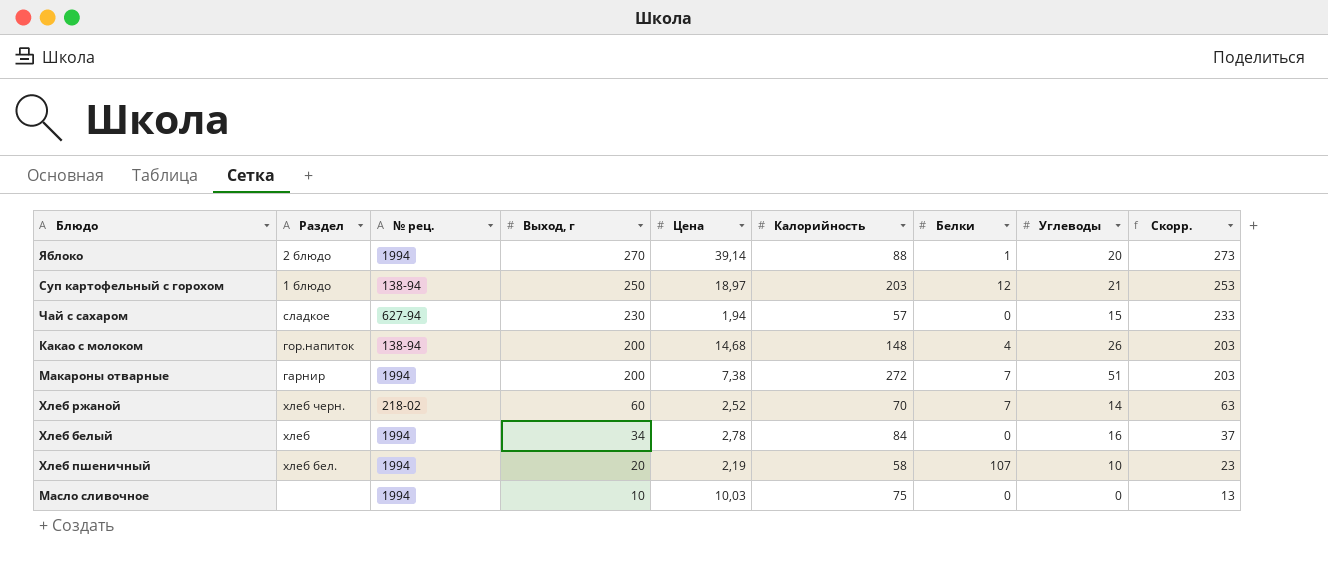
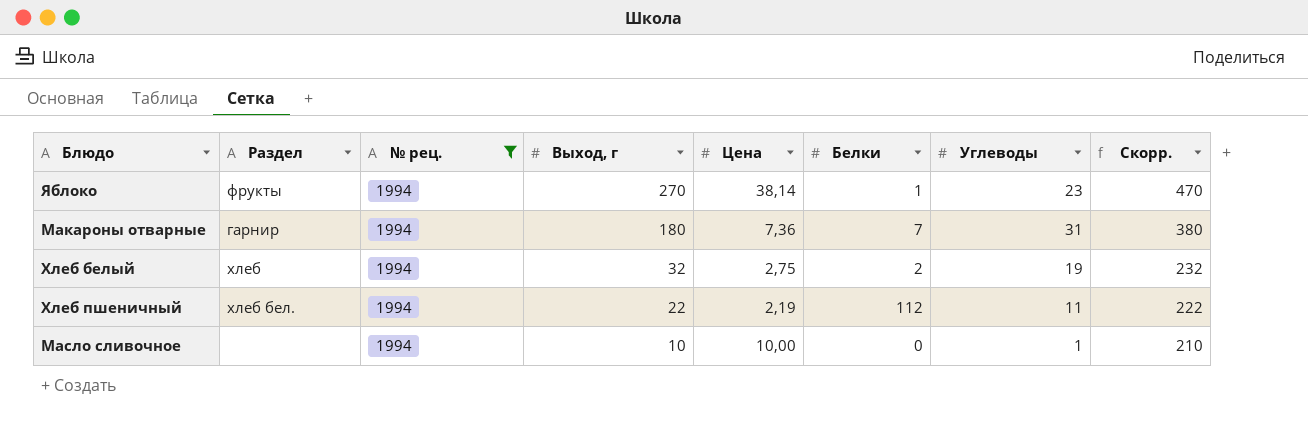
filter: none -> № рец. = 1994
column Калорийность | position: 6 -> none
column Скорр. | formula: [Выход, г] + 3 -> [Выход, г] + 200
Яблоко | Раздел: 2 блюдо -> фрукты
Яблоко | Цена: 39,14 -> 38,14
Яблоко | Углеводы: 20 -> 23
Макароны отварные | Выход, г: 200 -> 180
Макароны отварные | Цена: 7,38 -> 7,36
Макароны отварные | Углеводы: 51 -> 31
Хлеб белый | Выход, г: 34 -> 32
Хлеб белый | Цена: 2,78 -> 2,75
Хлеб белый | Белки: 0 -> 2
Хлеб белый | Углеводы: 16 -> 19
Хлеб пшеничный | Выход, г: 20 -> 22
Хлеб пшеничный | Белки: 107 -> 112
Хлеб пшеничный | Углеводы: 10 -> 11
Масло сливочное | Цена: 10,03 -> 10,00
Масло сливочное | Углеводы: 0 -> 1

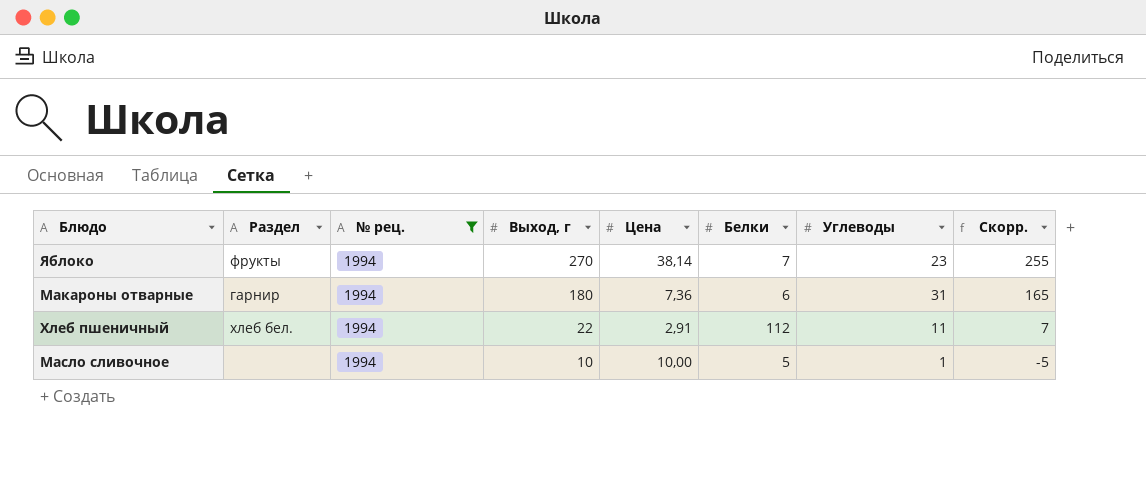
column Скорр. | formula: [Выход, г] + 200 -> [Выход, г] - 15
row Хлеб белый: хлеб | 1994 | 32 | 2,75 | 2 | 19 | 232 -> none
Яблоко | Белки: 1 -> 7
Макароны отварные | Белки: 7 -> 6
Хлеб пшеничный | Цена: 2,19 -> 2,91
Масло сливочное | Белки: 0 -> 5

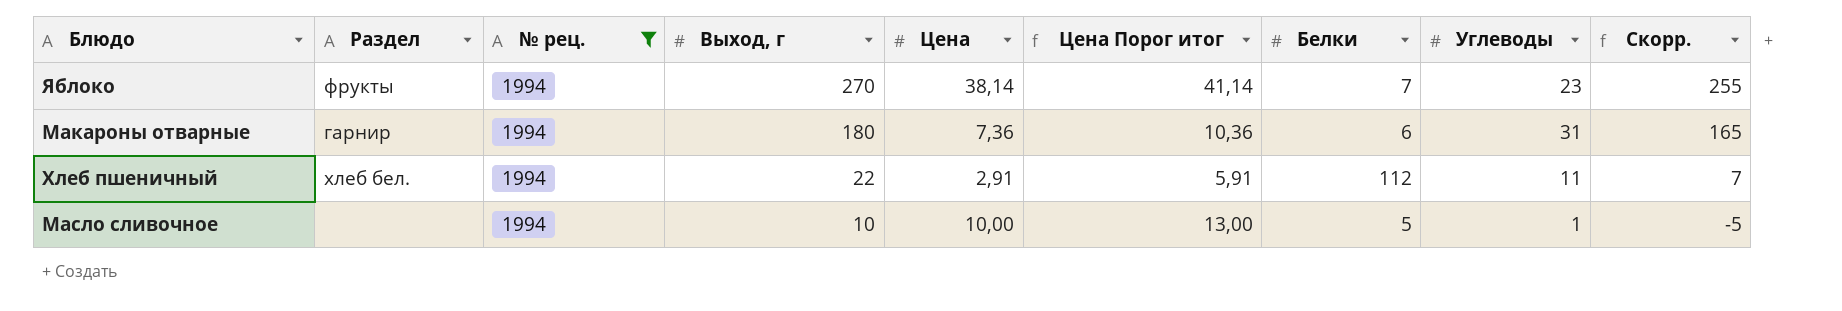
column Цена Порог итог | formula: none -> [Цена] + 3

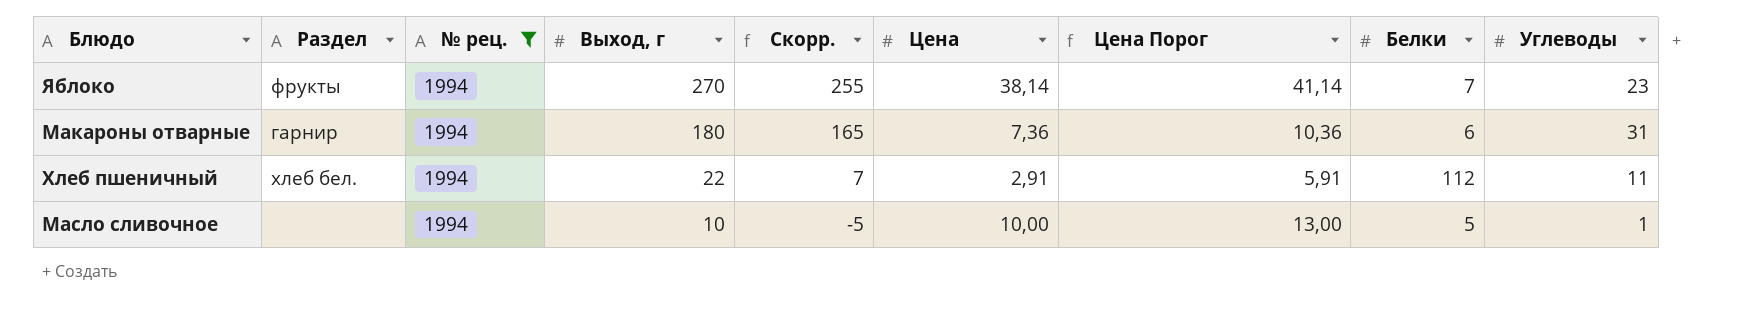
column Скорр. | position: 9 -> 5
column name: Цена Порог итог -> Цена Порог

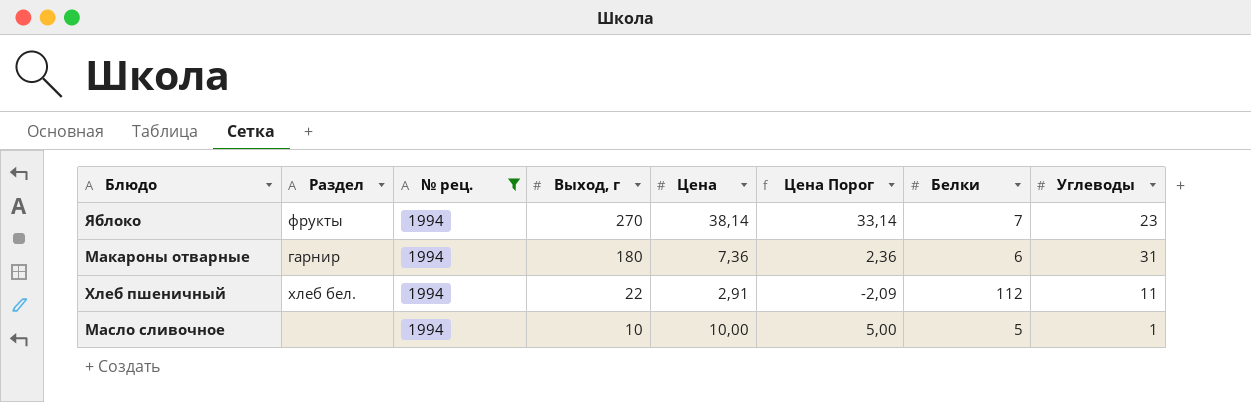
column Скорр. | formula: [Выход, г] - 15 -> none
column Цена Порог | formula: [Цена] + 3 -> [Цена] - 5

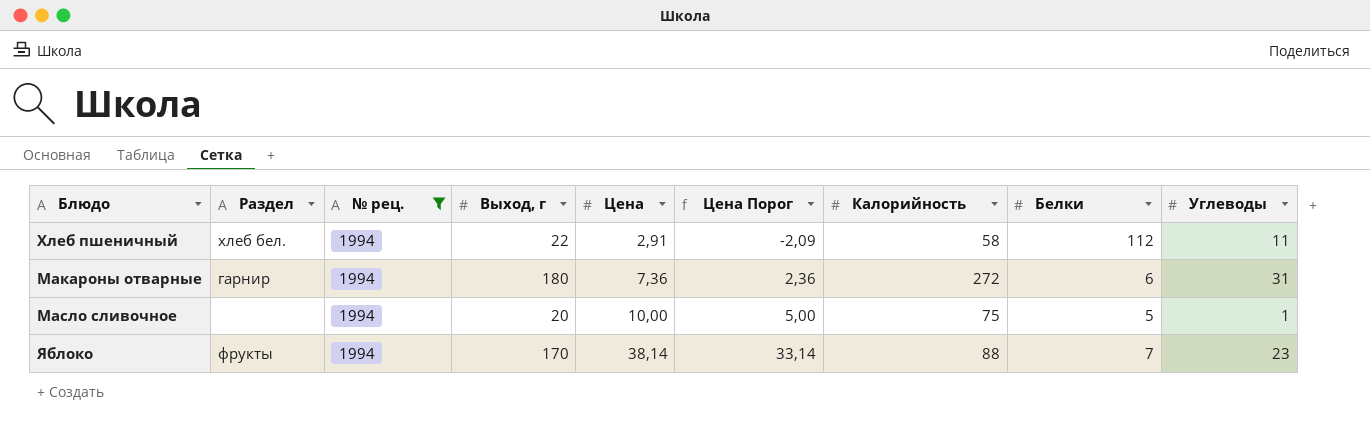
row order: Выход, г descending -> Цена ascending
column Калорийность | position: none -> 7
Масло сливочное | Выход, г: 10 -> 20
Яблоко | Выход, г: 270 -> 170

